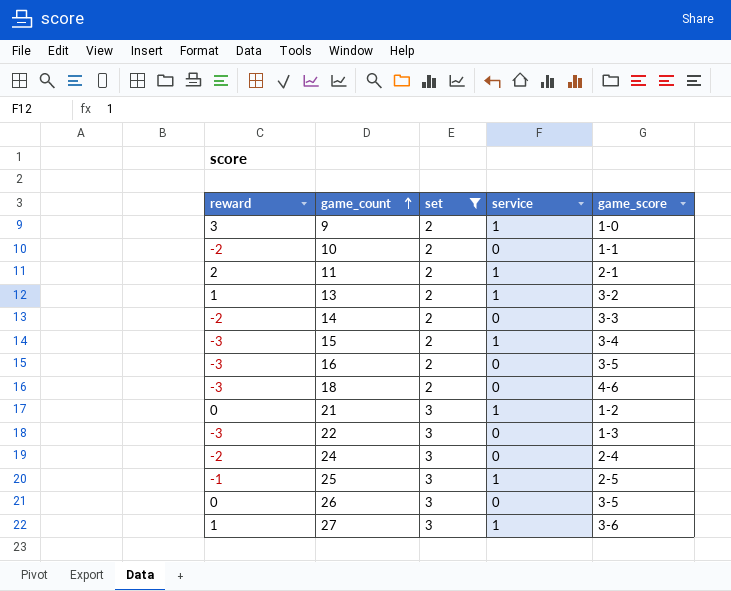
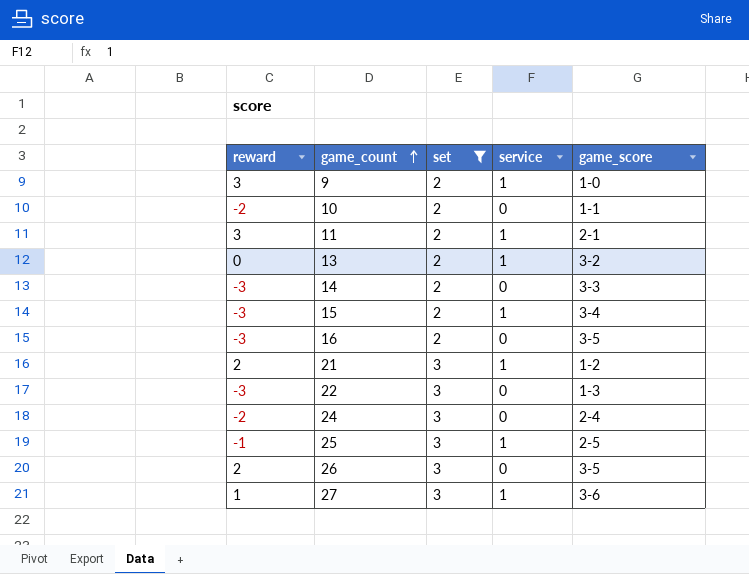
row 18: -3 | 2 | 0 | 4-6 -> none
11 | reward: 2 -> 3
13 | reward: 1 -> 0
14 | reward: -2 -> -3
21 | reward: 0 -> 2
26 | reward: 0 -> 2

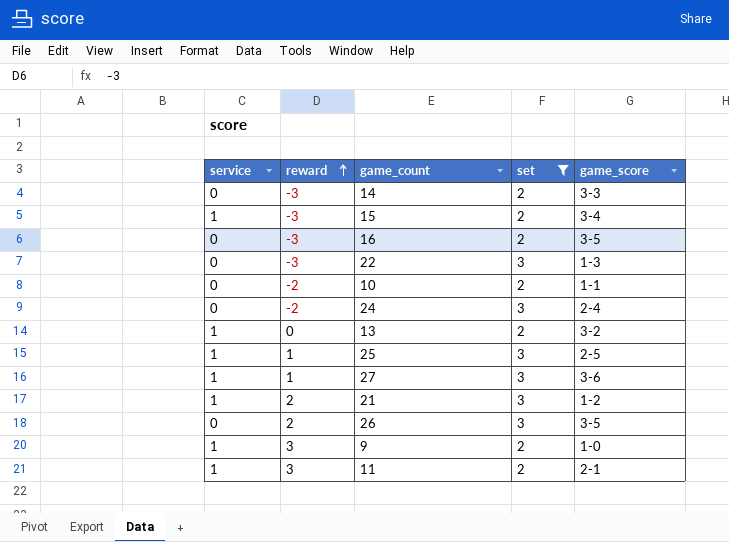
row order: game_count ascending -> reward ascending
column service | position: 4 -> 1
25 | reward: -1 -> 1

